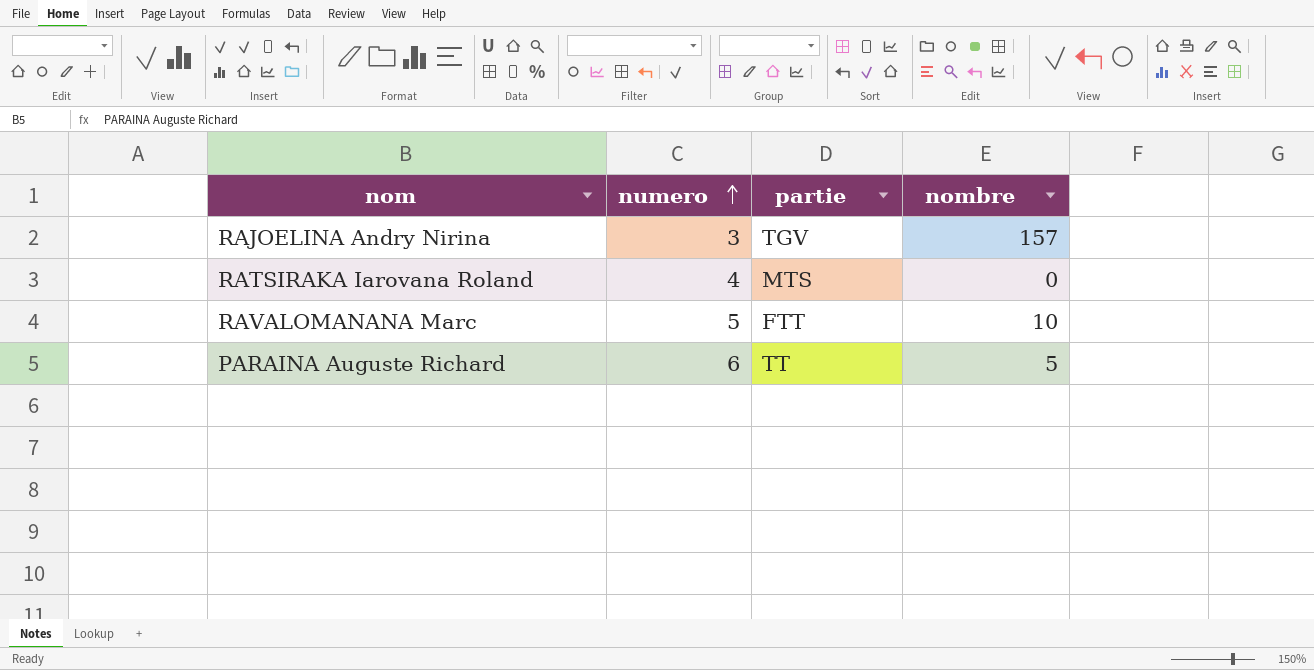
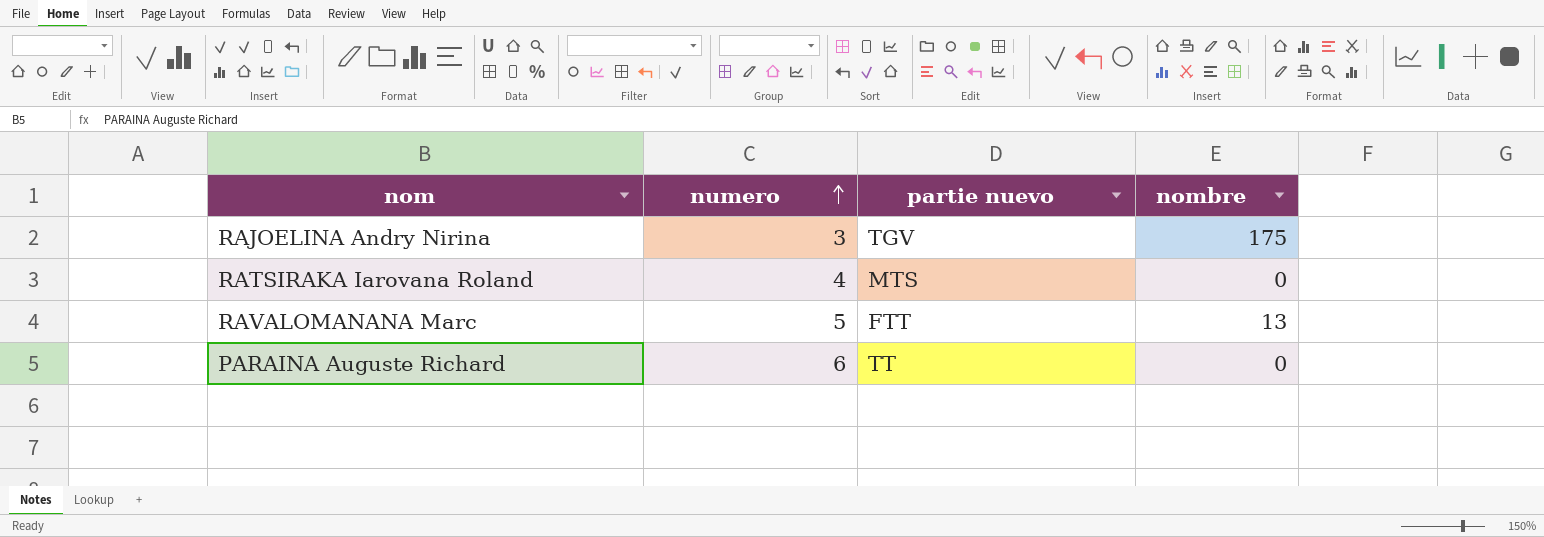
column name: partie -> partie nuevo
RAJOELINA Andry Nirina | nombre: 157 -> 175
RAVALOMANANA Marc | nombre: 10 -> 13
PARAINA Auguste Richard | nombre: 5 -> 0

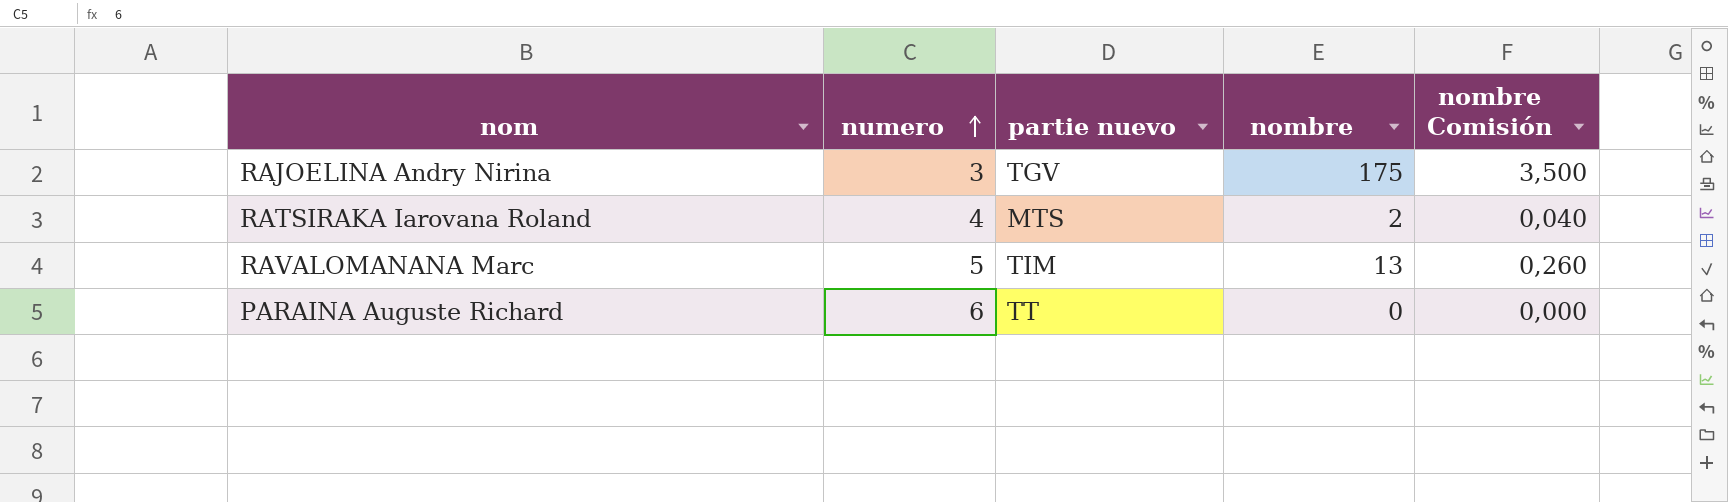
column nombre Comisión | formula: none -> [nombre] * 0,02
RATSIRAKA Iarovana Roland | nombre: 0 -> 2
RAVALOMANANA Marc | partie nuevo: FTT -> TIM

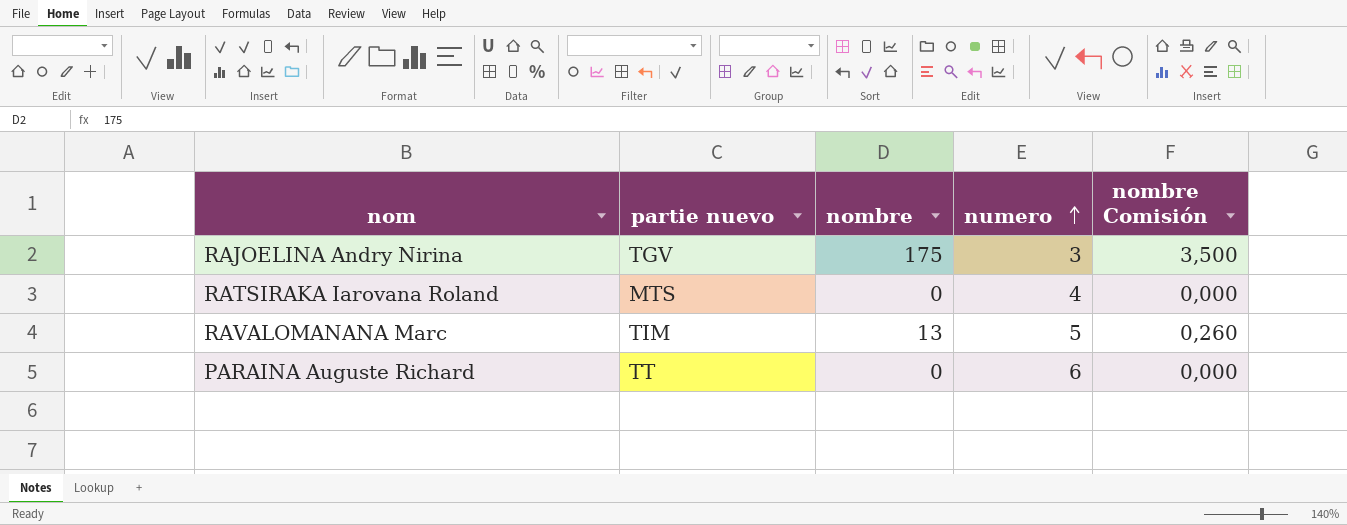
column numero | position: 2 -> 4
RATSIRAKA Iarovana Roland | nombre: 2 -> 0
RATSIRAKA Iarovana Roland | nombre Comisión: 0,040 -> 0,000

